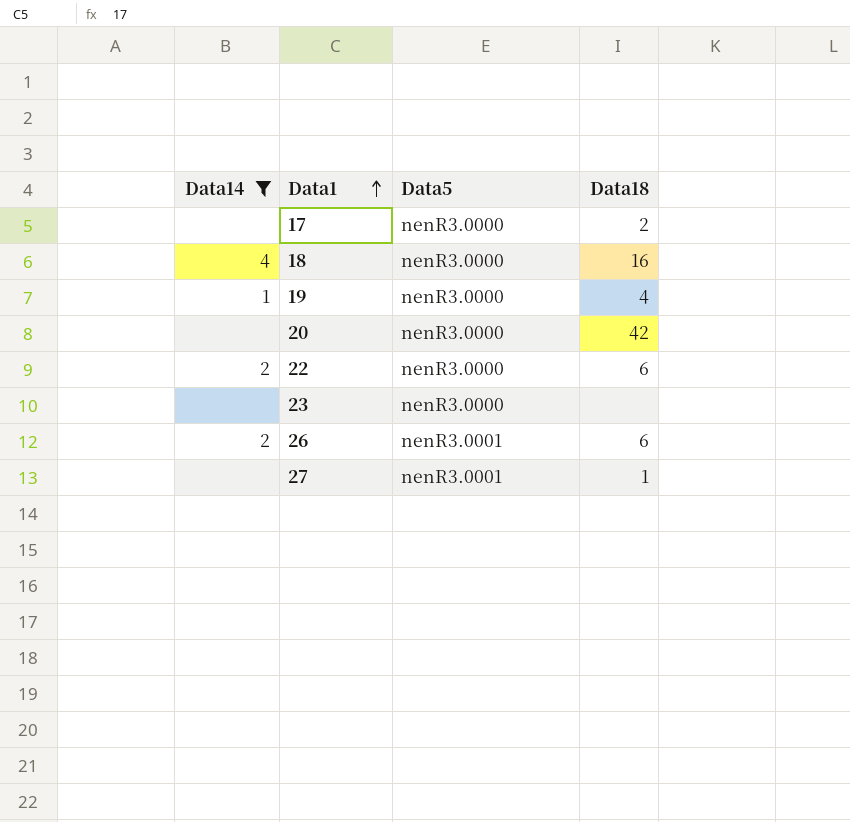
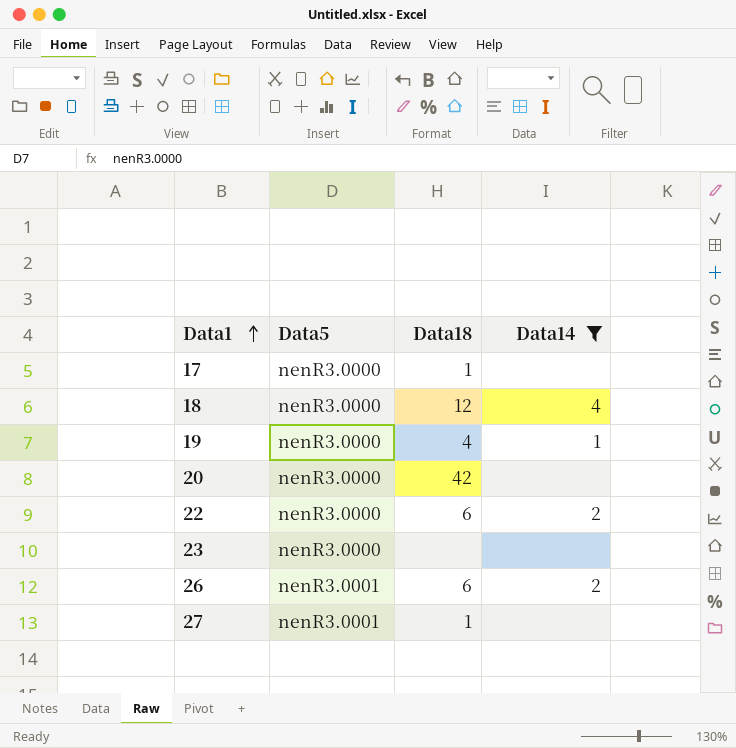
column Data14 | position: 1 -> 4
17 | Data18: 2 -> 1
18 | Data18: 16 -> 12

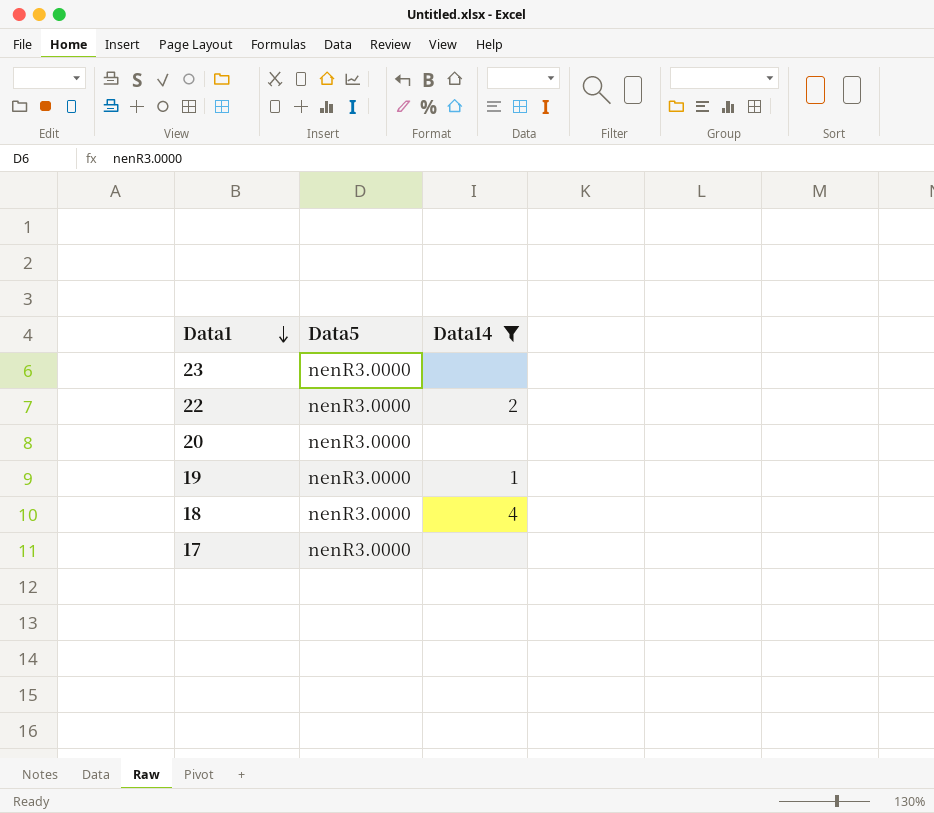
row order: Data1 ascending -> Data1 descending
column Data18 | position: 3 -> none
row 26: nenR3.0001 | 6 | 2 -> none
row 27: nenR3.0001 | 1 | none -> none

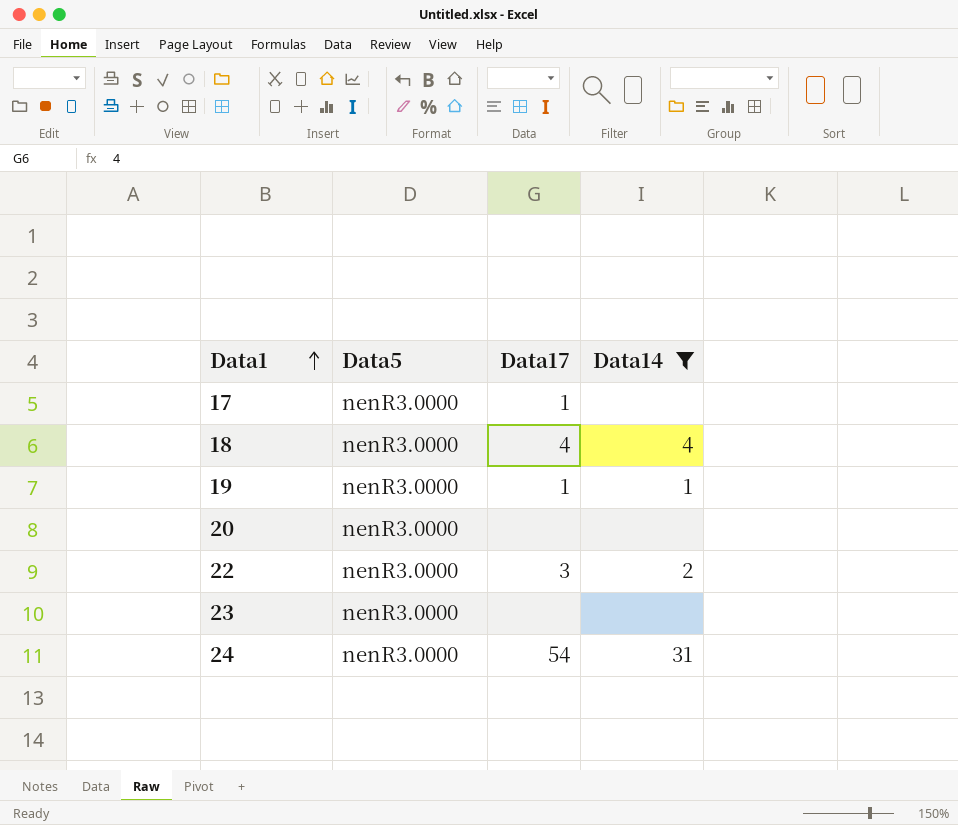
row order: Data1 descending -> Data1 ascending
column Data17 | position: none -> 3
row 24: none -> nenR3.0000 | 54 | 31

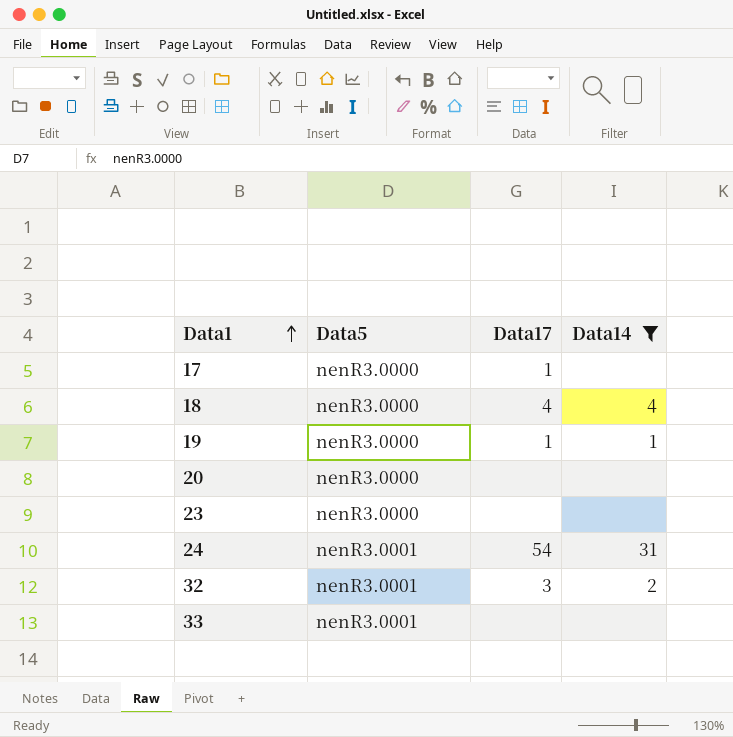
row 22: nenR3.0000 | 3 | 2 -> none
24 | Data5: nenR3.0000 -> nenR3.0001
row 32: none -> nenR3.0001 | 3 | 2
row 33: none -> nenR3.0001 | none | none

